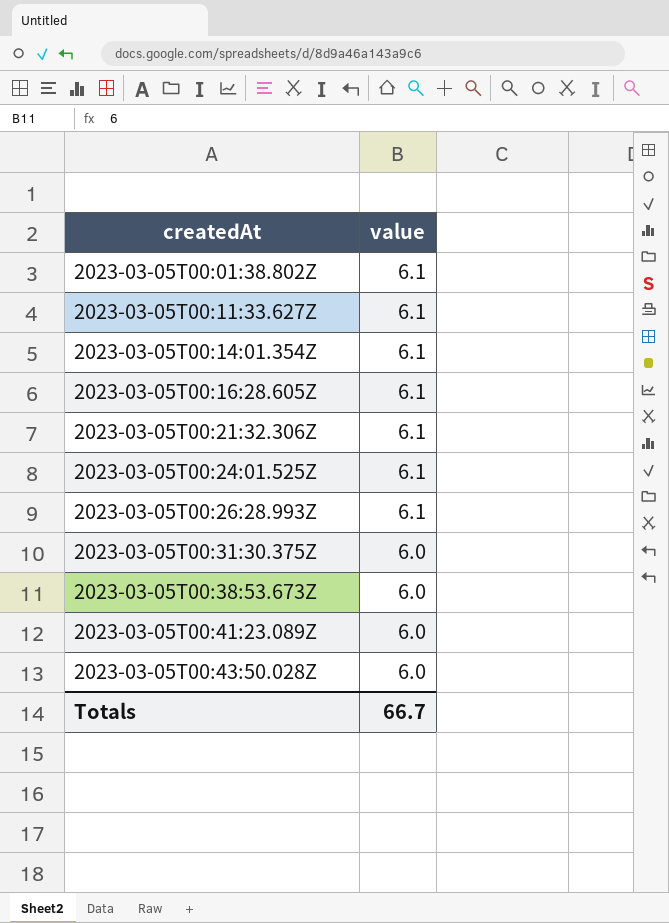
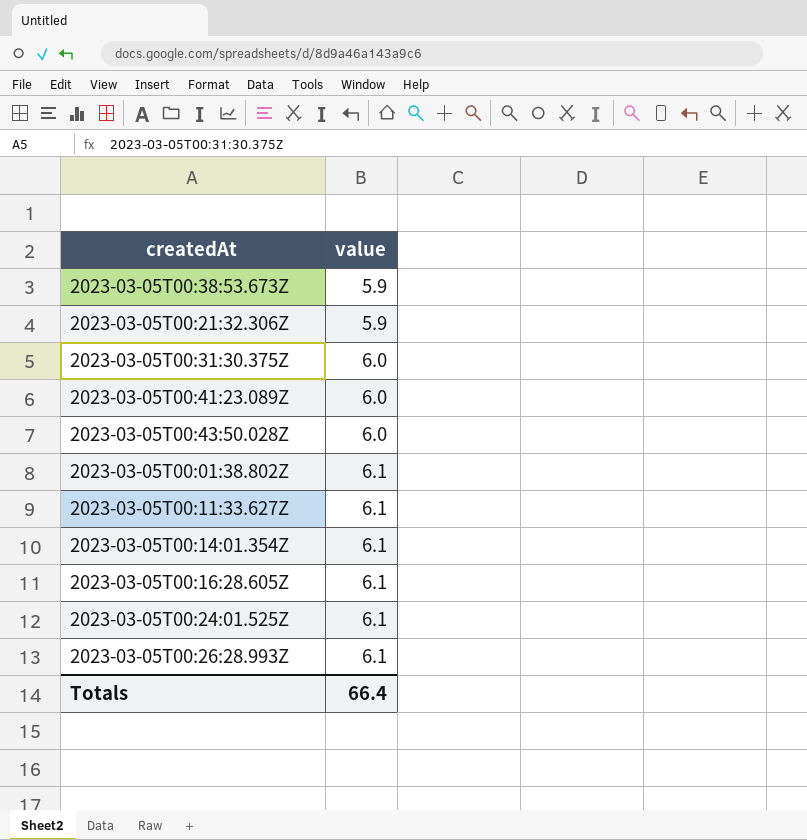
row order: createdAt ascending -> value ascending
2023-03-05T00:38:53.673Z | value: 6.0 -> 5.9
2023-03-05T00:21:32.306Z | value: 6.1 -> 5.9
Totals | value: 66.7 -> 66.4

